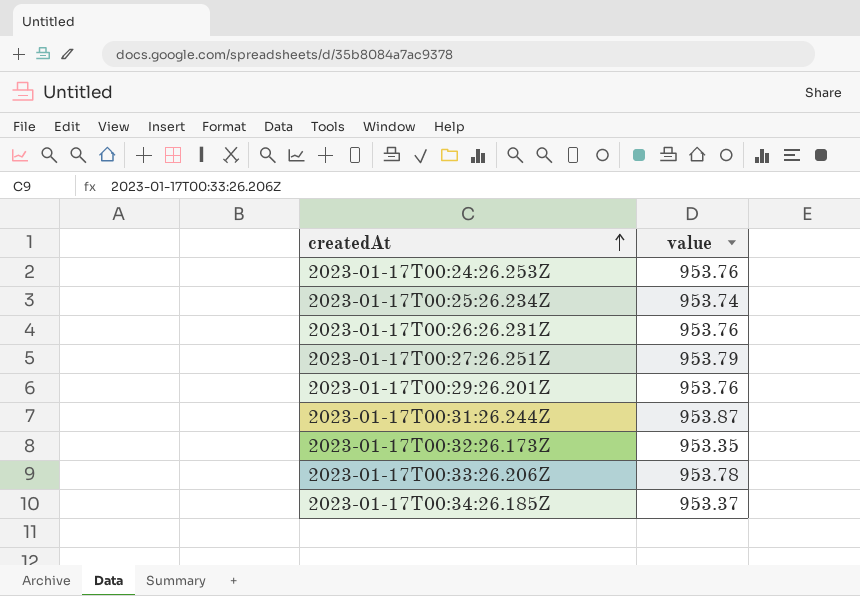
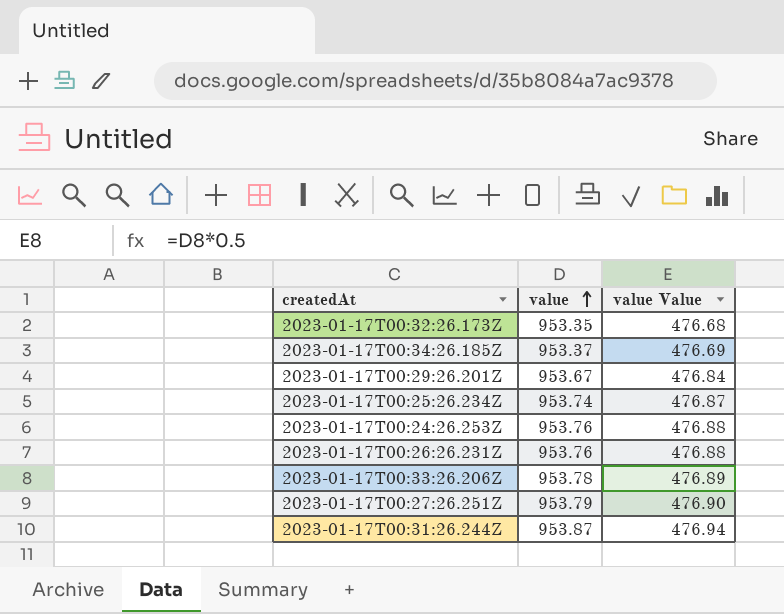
row order: createdAt ascending -> value ascending
column value Value | formula: none -> [value] * 0.5
2023-01-17T00:29:26.201Z | value: 953.76 -> 953.67

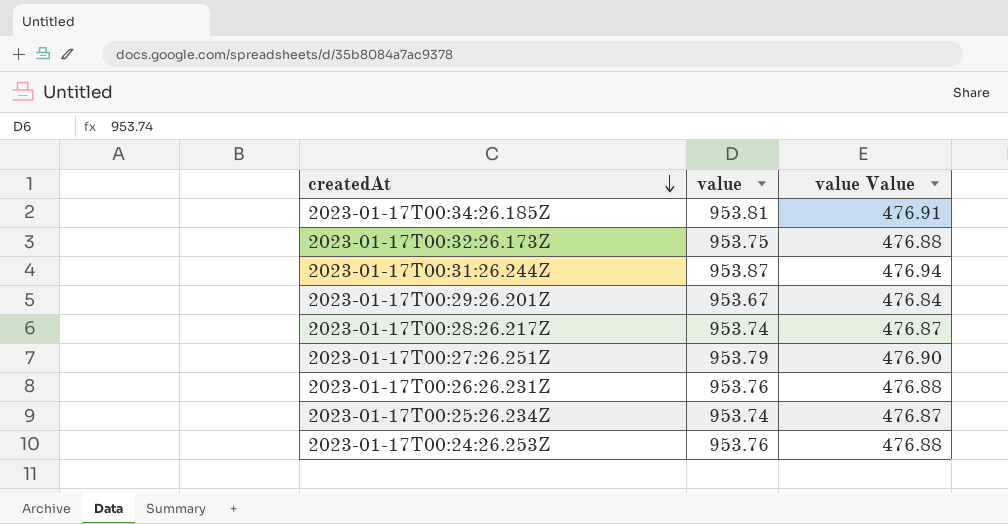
row order: value ascending -> createdAt descending
row 2023-01-17T00:33:26.206Z: 953.78 | 476.89 -> none
2023-01-17T00:34:26.185Z | value: 953.37 -> 953.81
2023-01-17T00:34:26.185Z | value Value: 476.69 -> 476.91
2023-01-17T00:32:26.173Z | value: 953.35 -> 953.75
2023-01-17T00:32:26.173Z | value Value: 476.68 -> 476.88
row 2023-01-17T00:28:26.217Z: none -> 953.74 | 476.87

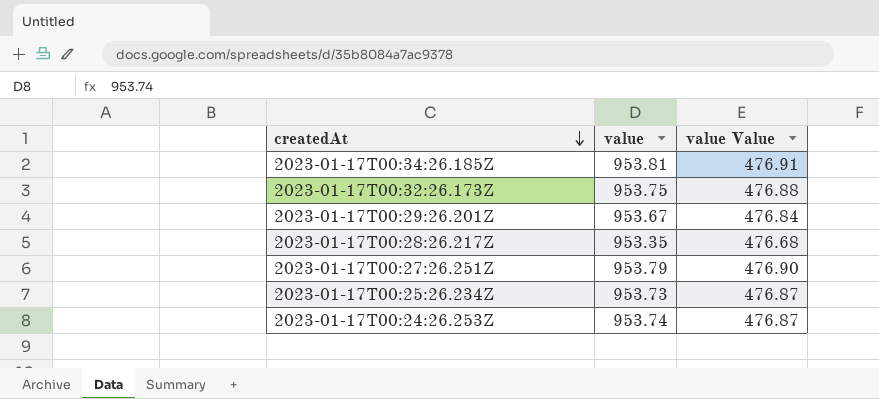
row 2023-01-17T00:31:26.244Z: 953.87 | 476.94 -> none
row 2023-01-17T00:26:26.231Z: 953.76 | 476.88 -> none
2023-01-17T00:28:26.217Z | value: 953.74 -> 953.35
2023-01-17T00:28:26.217Z | value Value: 476.87 -> 476.68
2023-01-17T00:25:26.234Z | value: 953.74 -> 953.73
2023-01-17T00:24:26.253Z | value: 953.76 -> 953.74
2023-01-17T00:24:26.253Z | value Value: 476.88 -> 476.87

